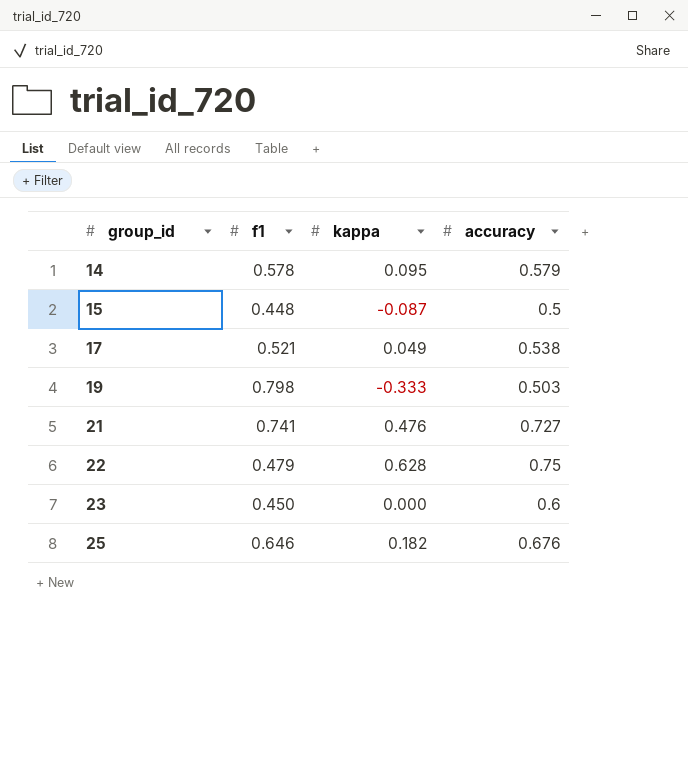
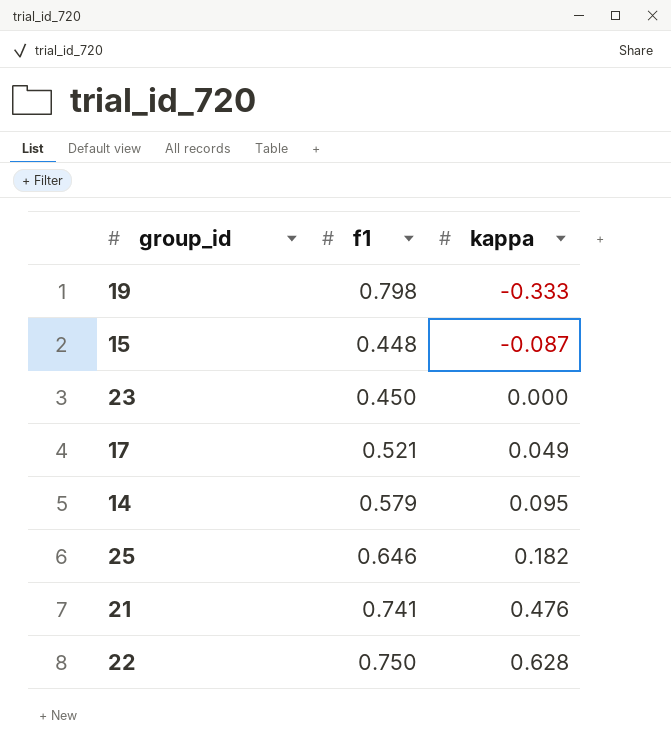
row order: group_id ascending -> kappa ascending
column accuracy | position: 4 -> none
14 | f1: 0.578 -> 0.579
22 | f1: 0.479 -> 0.750

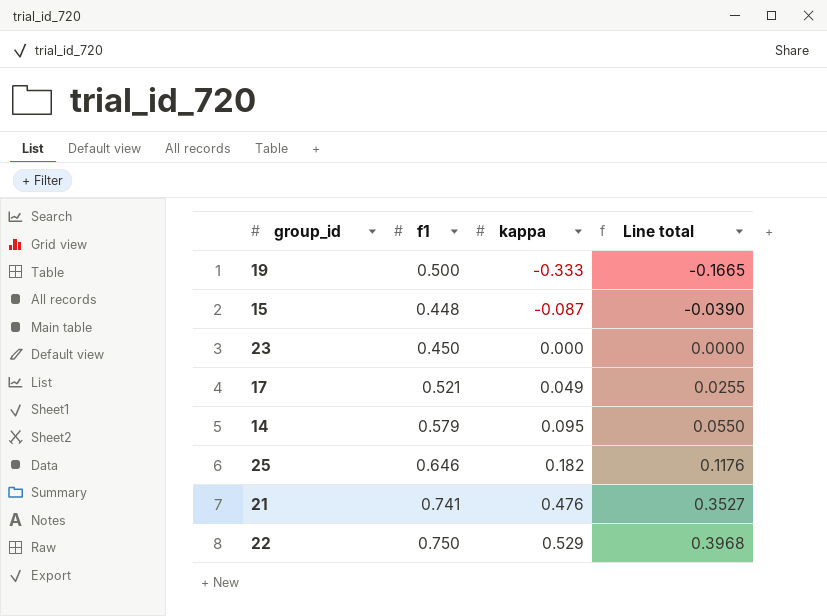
column Line total | formula: none -> [f1] * [kappa]
19 | f1: 0.798 -> 0.500
22 | kappa: 0.628 -> 0.529

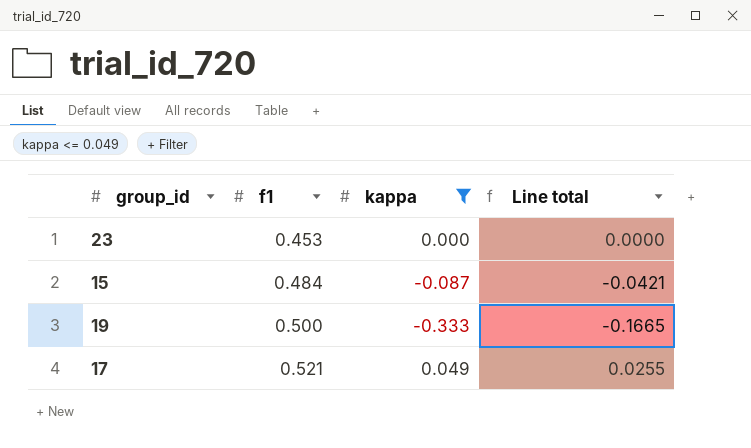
filter: none -> kappa <= 0.049
row order: kappa ascending -> f1 ascending
23 | f1: 0.450 -> 0.453
15 | f1: 0.448 -> 0.484
15 | Line total: -0.0390 -> -0.0421

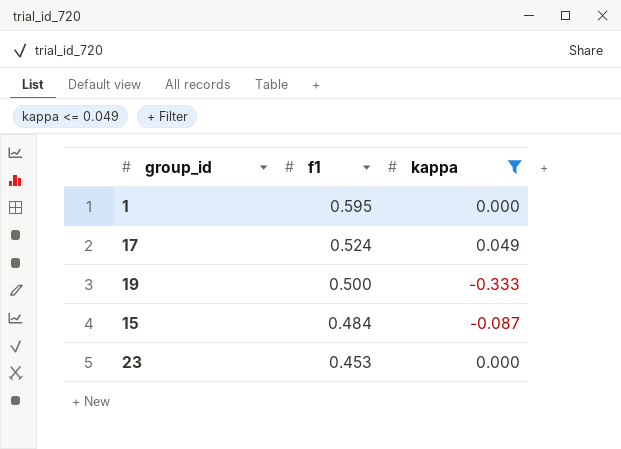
row order: f1 ascending -> f1 descending
column Line total | formula: [f1] * [kappa] -> none
row 1: none -> 0.595 | 0.000
17 | f1: 0.521 -> 0.524

